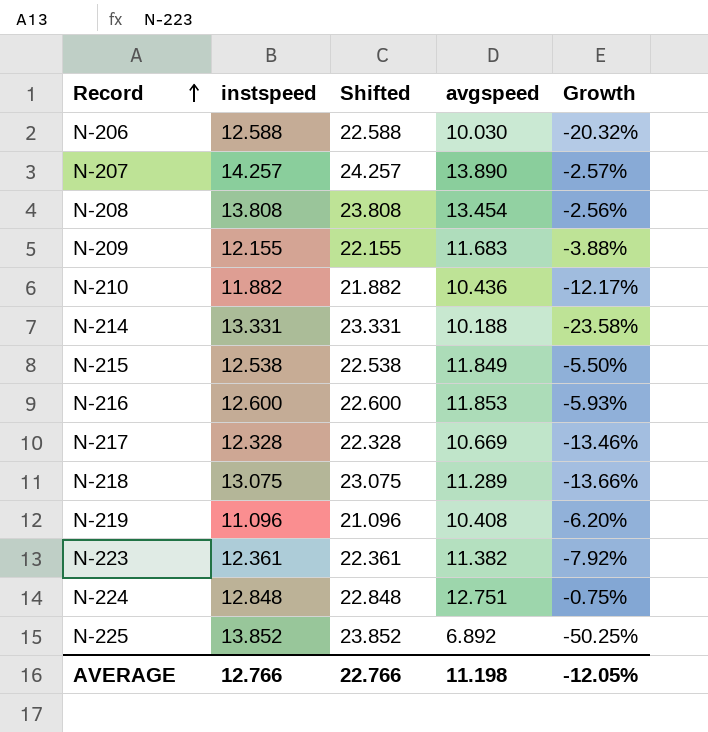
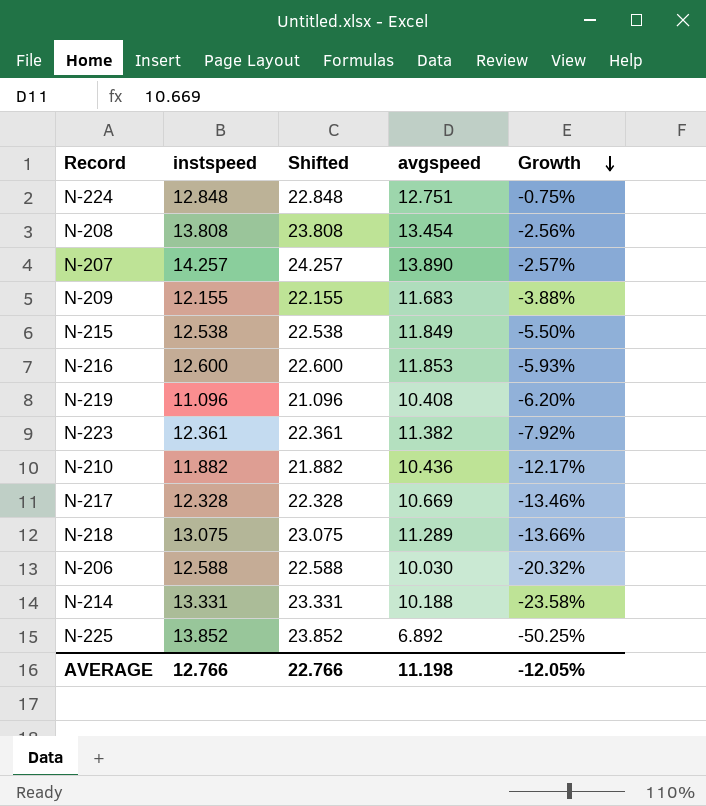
row order: Record ascending -> Growth descending

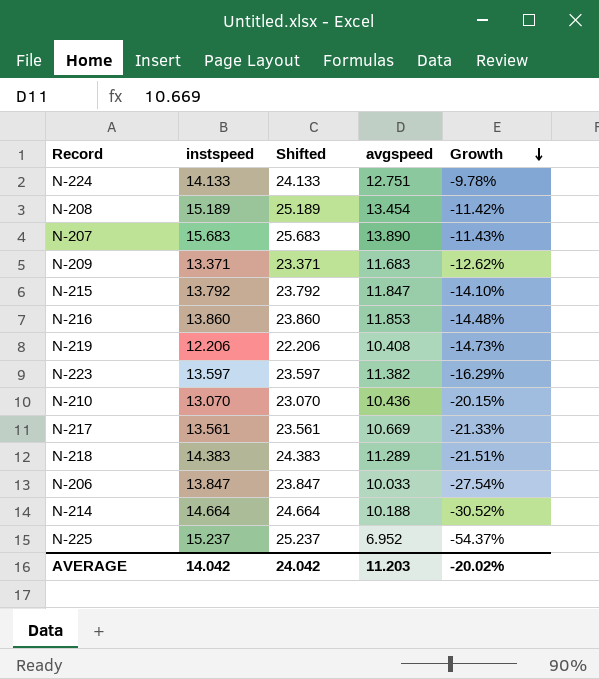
N-224 | instspeed: 12.848 -> 14.133
N-224 | Shifted: 22.848 -> 24.133
N-224 | Growth: -0.75% -> -9.78%
N-208 | instspeed: 13.808 -> 15.189
N-208 | Shifted: 23.808 -> 25.189
N-208 | Growth: -2.56% -> -11.42%
N-207 | instspeed: 14.257 -> 15.683
N-207 | Shifted: 24.257 -> 25.683
N-207 | Growth: -2.57% -> -11.43%
N-209 | instspeed: 12.155 -> 13.371
N-209 | Shifted: 22.155 -> 23.371
N-209 | Growth: -3.88% -> -12.62%
N-215 | instspeed: 12.538 -> 13.792
N-215 | Shifted: 22.538 -> 23.792
N-215 | avgspeed: 11.849 -> 11.847
N-215 | Growth: -5.50% -> -14.10%
N-216 | instspeed: 12.600 -> 13.860
N-216 | Shifted: 22.600 -> 23.860
N-216 | Growth: -5.93% -> -14.48%
N-219 | instspeed: 11.096 -> 12.206
N-219 | Shifted: 21.096 -> 22.206
N-219 | Growth: -6.20% -> -14.73%
N-223 | instspeed: 12.361 -> 13.597
N-223 | Shifted: 22.361 -> 23.597
N-223 | Growth: -7.92% -> -16.29%
N-210 | instspeed: 11.882 -> 13.070
N-210 | Shifted: 21.882 -> 23.070
N-210 | Growth: -12.17% -> -20.15%
N-217 | instspeed: 12.328 -> 13.561
N-217 | Shifted: 22.328 -> 23.561
N-217 | Growth: -13.46% -> -21.33%
N-218 | instspeed: 13.075 -> 14.383
N-218 | Shifted: 23.075 -> 24.383
N-218 | Growth: -13.66% -> -21.51%
N-206 | instspeed: 12.588 -> 13.847
N-206 | Shifted: 22.588 -> 23.847
N-206 | avgspeed: 10.030 -> 10.033
N-206 | Growth: -20.32% -> -27.54%
N-214 | instspeed: 13.331 -> 14.664
N-214 | Shifted: 23.331 -> 24.664
N-214 | Growth: -23.58% -> -30.52%
N-225 | instspeed: 13.852 -> 15.237
N-225 | Shifted: 23.852 -> 25.237
N-225 | avgspeed: 6.892 -> 6.952
N-225 | Growth: -50.25% -> -54.37%
AVERAGE | instspeed: 12.766 -> 14.042
AVERAGE | Shifted: 22.766 -> 24.042
AVERAGE | avgspeed: 11.198 -> 11.203
AVERAGE | Growth: -12.05% -> -20.02%

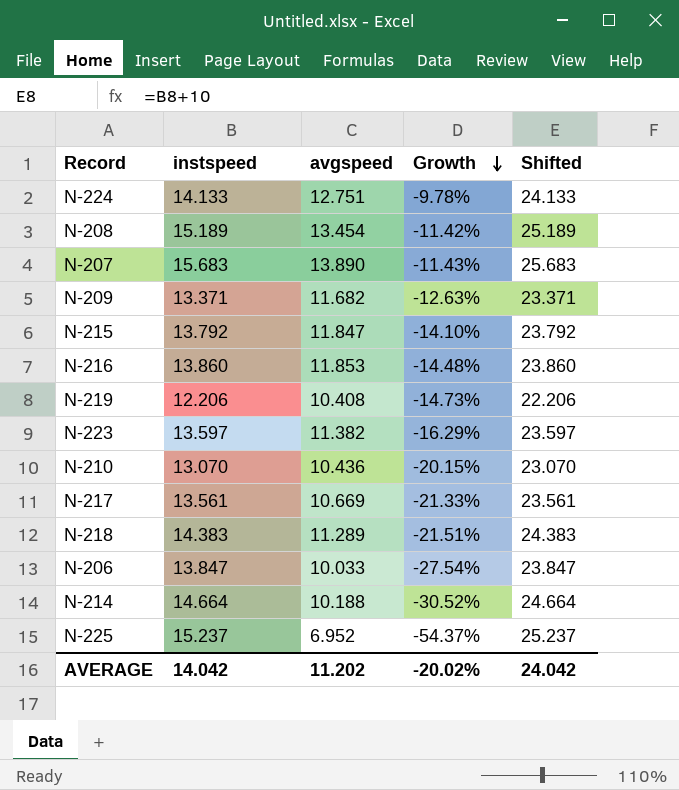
column Shifted | position: 3 -> 5
N-209 | avgspeed: 11.683 -> 11.682
N-209 | Growth: -12.62% -> -12.63%
AVERAGE | avgspeed: 11.203 -> 11.202

